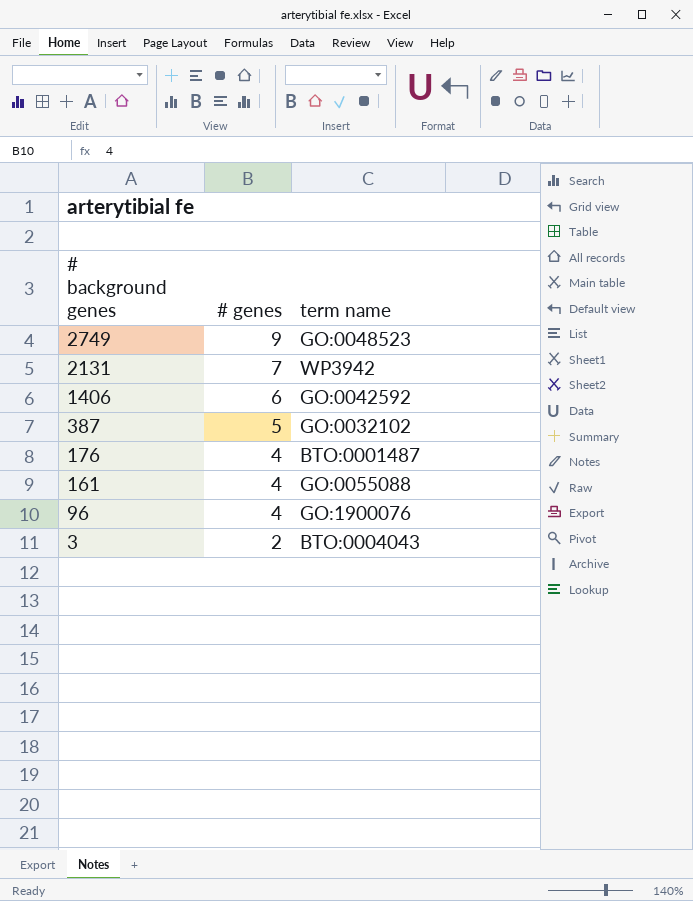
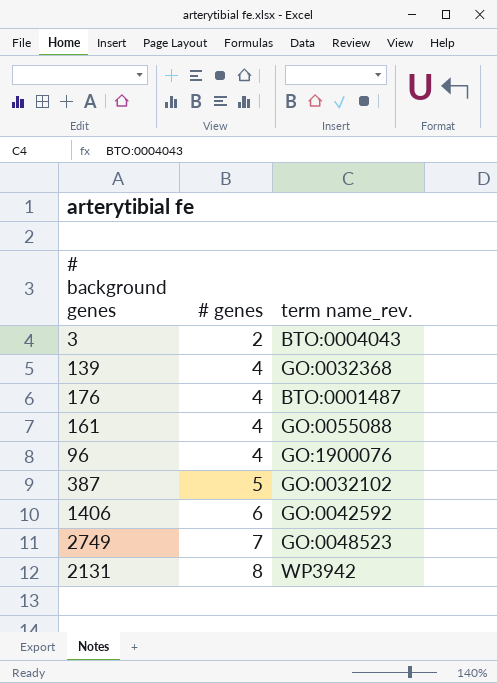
row order: # background genes descending -> # genes ascending
column name: term name -> term name_rev.
row 139: none -> 4 | GO:0032368
2749 | # genes: 9 -> 7
2131 | # genes: 7 -> 8

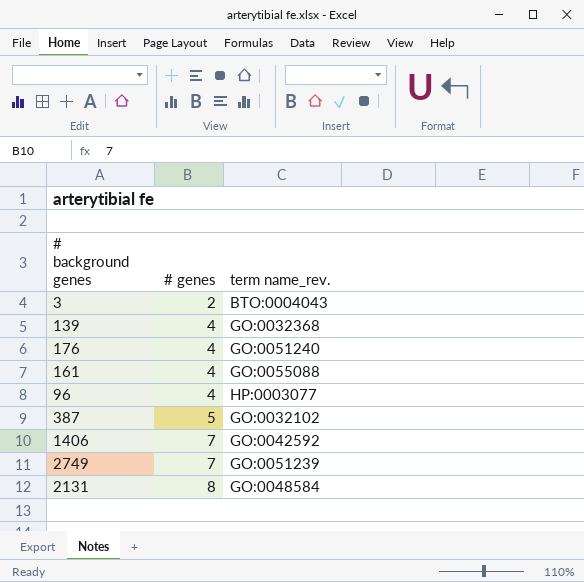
176 | term name_rev.: BTO:0001487 -> GO:0051240
96 | term name_rev.: GO:1900076 -> HP:0003077
1406 | # genes: 6 -> 7
2749 | term name_rev.: GO:0048523 -> GO:0051239
2131 | term name_rev.: WP3942 -> GO:0048584

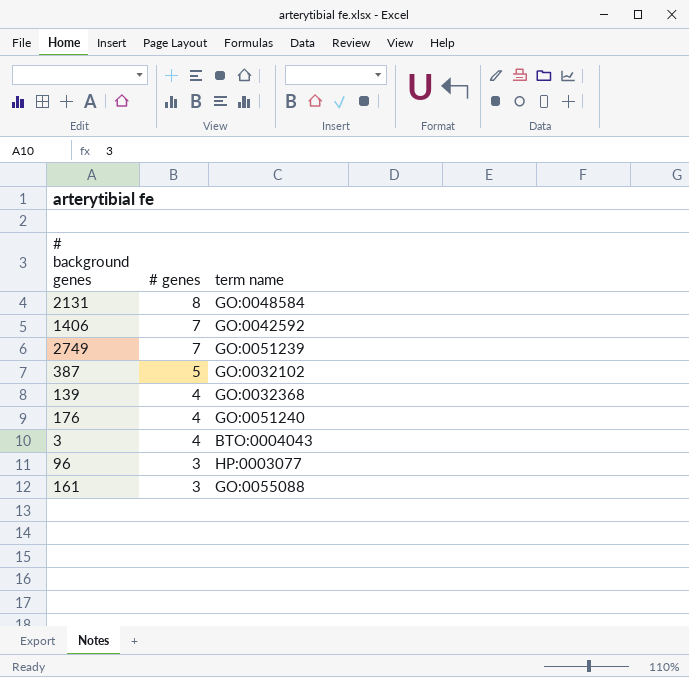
row order: # genes ascending -> # genes descending
column name: term name_rev. -> term name
3 | # genes: 2 -> 4
96 | # genes: 4 -> 3
161 | # genes: 4 -> 3

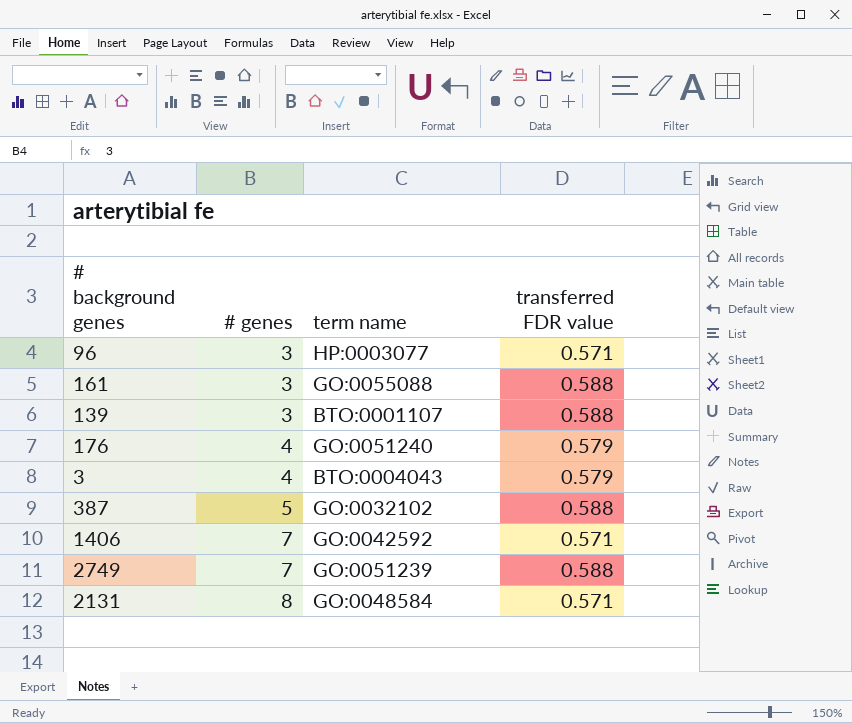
row order: # genes descending -> # genes ascending
column transferred FDR value | position: none -> 4
139 | # genes: 4 -> 3
139 | term name: GO:0032368 -> BTO:0001107

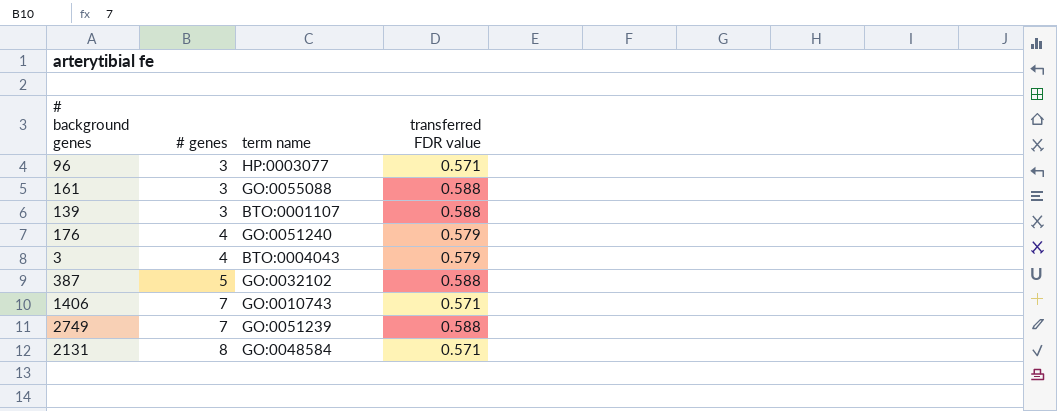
1406 | term name: GO:0042592 -> GO:0010743

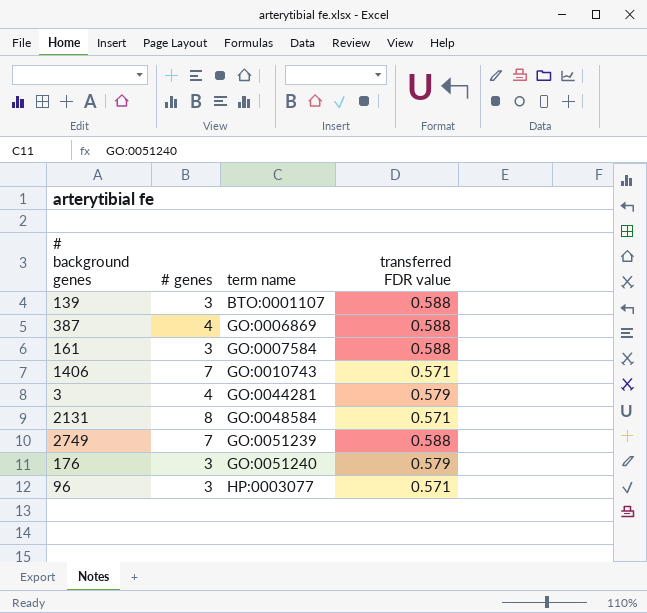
row order: # genes ascending -> term name ascending
387 | # genes: 5 -> 4
387 | term name: GO:0032102 -> GO:0006869
161 | term name: GO:0055088 -> GO:0007584
3 | term name: BTO:0004043 -> GO:0044281
176 | # genes: 4 -> 3

